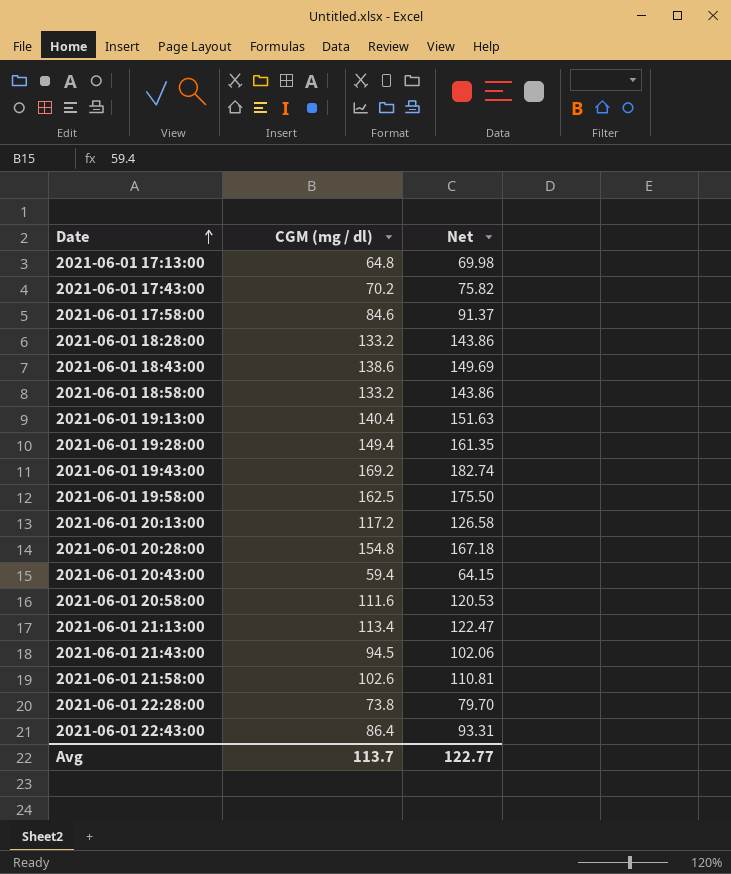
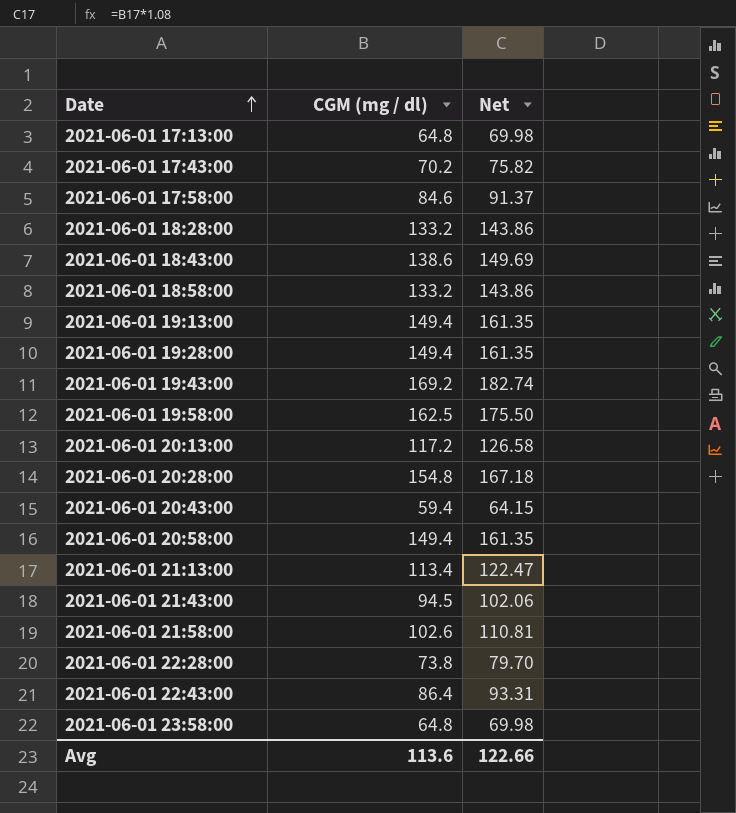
2021-06-01 19:13:00 | CGM (mg / dl): 140.4 -> 149.4
2021-06-01 19:13:00 | Net: 151.63 -> 161.35
2021-06-01 20:58:00 | CGM (mg / dl): 111.6 -> 149.4
2021-06-01 20:58:00 | Net: 120.53 -> 161.35
row 2021-06-01 23:58:00: none -> 64.8 | 69.98
Avg | CGM (mg / dl): 113.7 -> 113.6
Avg | Net: 122.77 -> 122.66

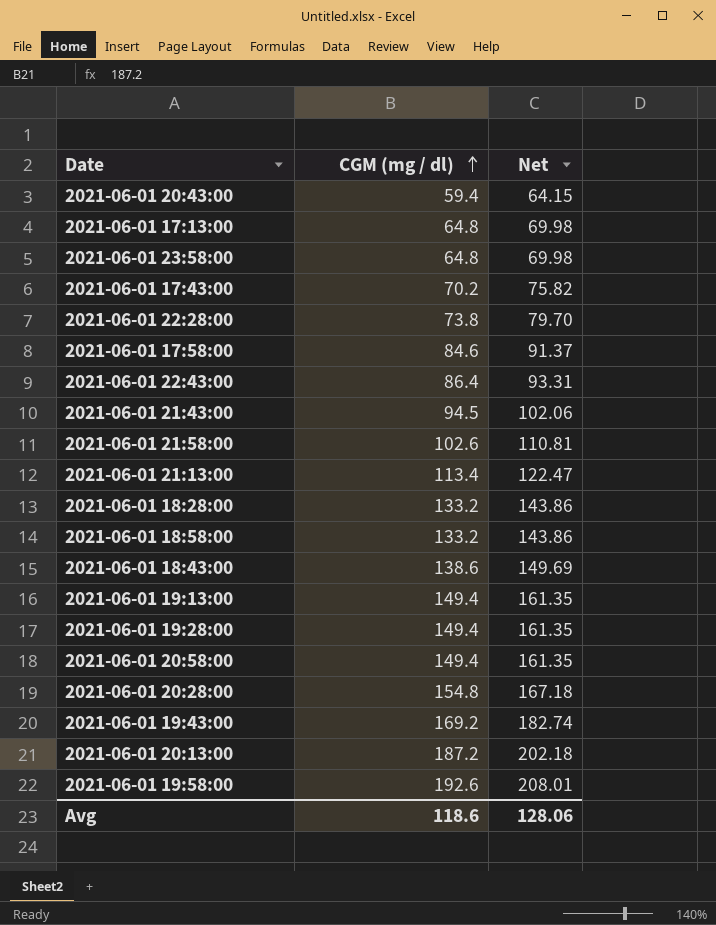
row order: Date ascending -> CGM (mg / dl) ascending
2021-06-01 20:13:00 | CGM (mg / dl): 117.2 -> 187.2
2021-06-01 20:13:00 | Net: 126.58 -> 202.18
2021-06-01 19:58:00 | CGM (mg / dl): 162.5 -> 192.6
2021-06-01 19:58:00 | Net: 175.50 -> 208.01
Avg | CGM (mg / dl): 113.6 -> 118.6
Avg | Net: 122.66 -> 128.06

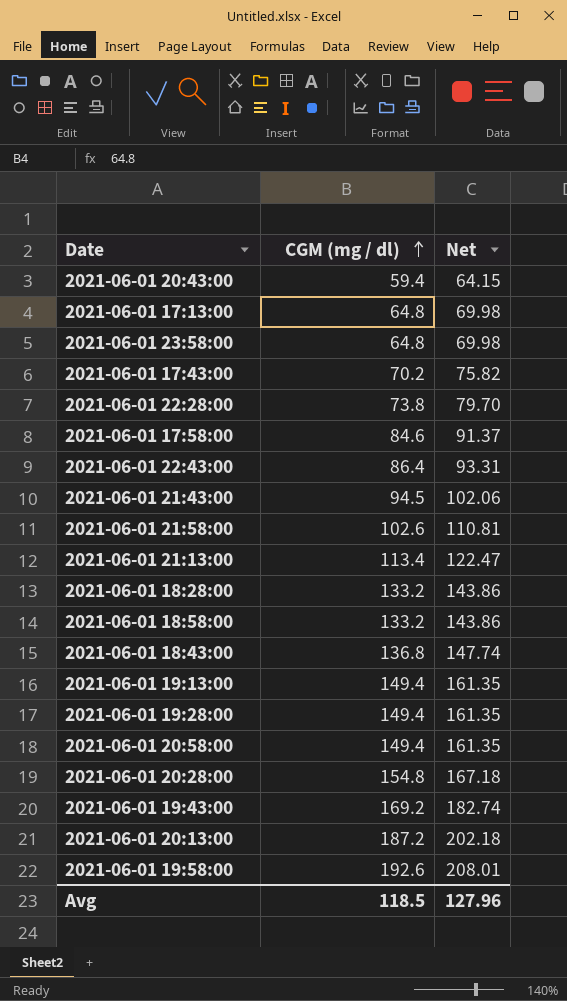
2021-06-01 18:43:00 | CGM (mg / dl): 138.6 -> 136.8
2021-06-01 18:43:00 | Net: 149.69 -> 147.74
Avg | CGM (mg / dl): 118.6 -> 118.5
Avg | Net: 128.06 -> 127.96

